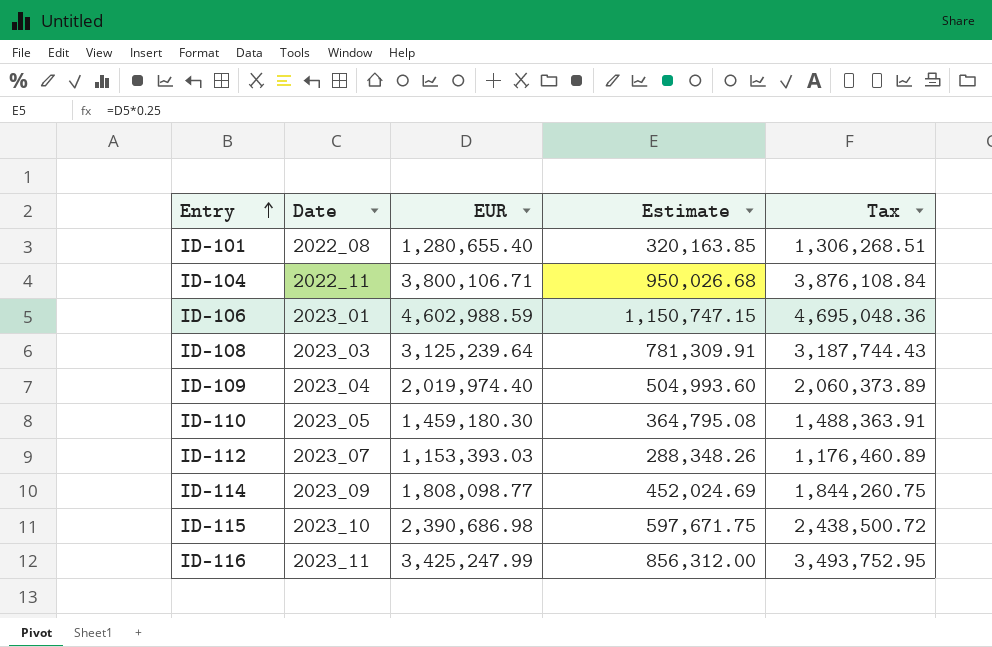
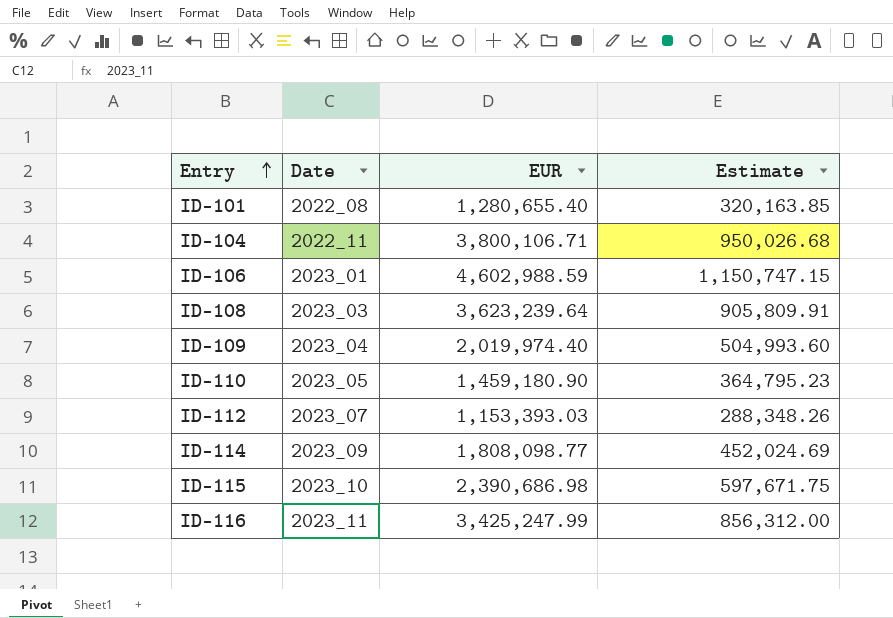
column Tax | formula: [EUR] * 1.02 -> none
ID-108 | EUR: 3,125,239.64 -> 3,623,239.64
ID-108 | Estimate: 781,309.91 -> 905,809.91
ID-110 | EUR: 1,459,180.30 -> 1,459,180.90
ID-110 | Estimate: 364,795.08 -> 364,795.23

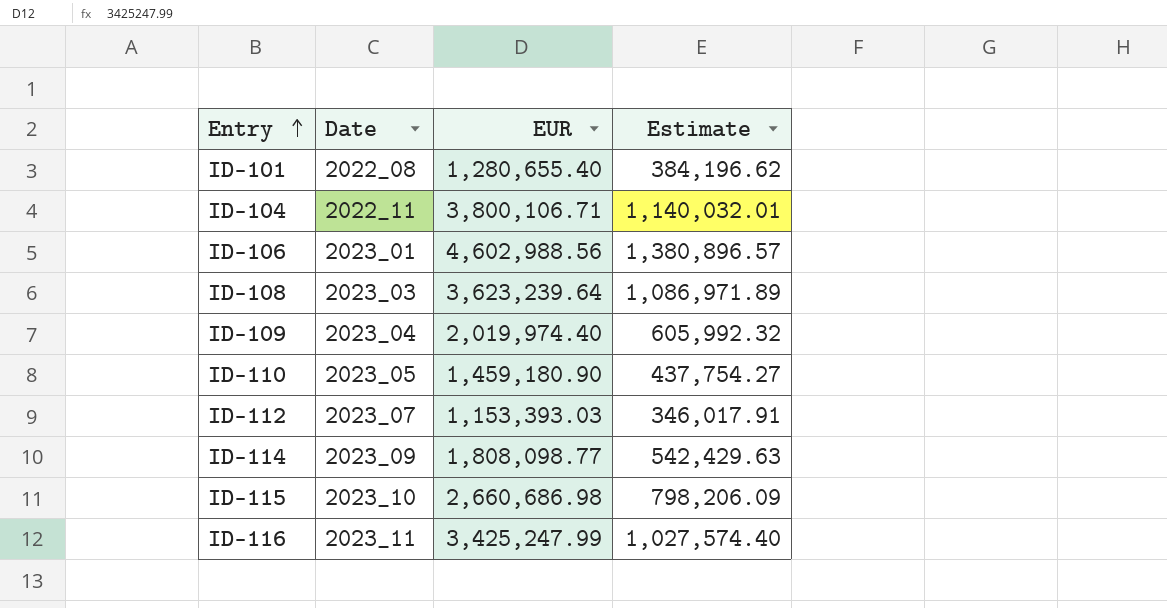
column Estimate | formula: [EUR] * 0.25 -> [EUR] * 0.3
ID-106 | EUR: 4,602,988.59 -> 4,602,988.56
ID-115 | EUR: 2,390,686.98 -> 2,660,686.98

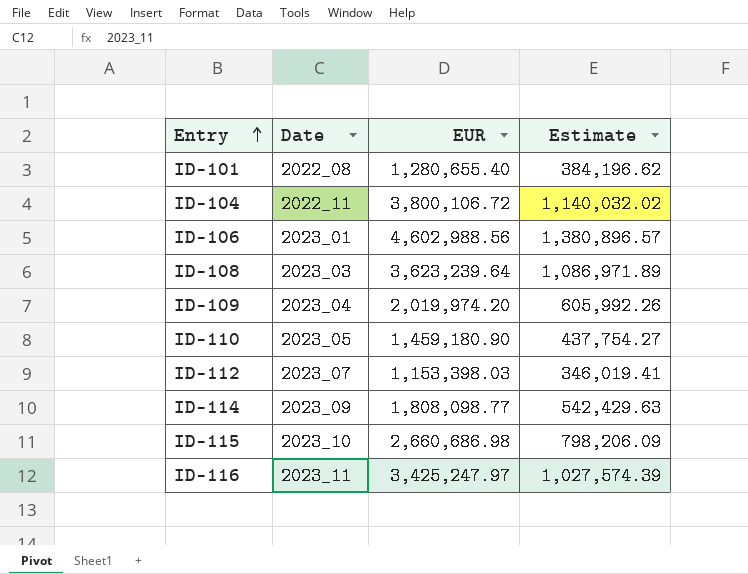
ID-104 | EUR: 3,800,106.71 -> 3,800,106.72
ID-104 | Estimate: 1,140,032.01 -> 1,140,032.02
ID-109 | EUR: 2,019,974.40 -> 2,019,974.20
ID-109 | Estimate: 605,992.32 -> 605,992.26
ID-112 | EUR: 1,153,393.03 -> 1,153,398.03
ID-112 | Estimate: 346,017.91 -> 346,019.41
ID-116 | EUR: 3,425,247.99 -> 3,425,247.97
ID-116 | Estimate: 1,027,574.40 -> 1,027,574.39

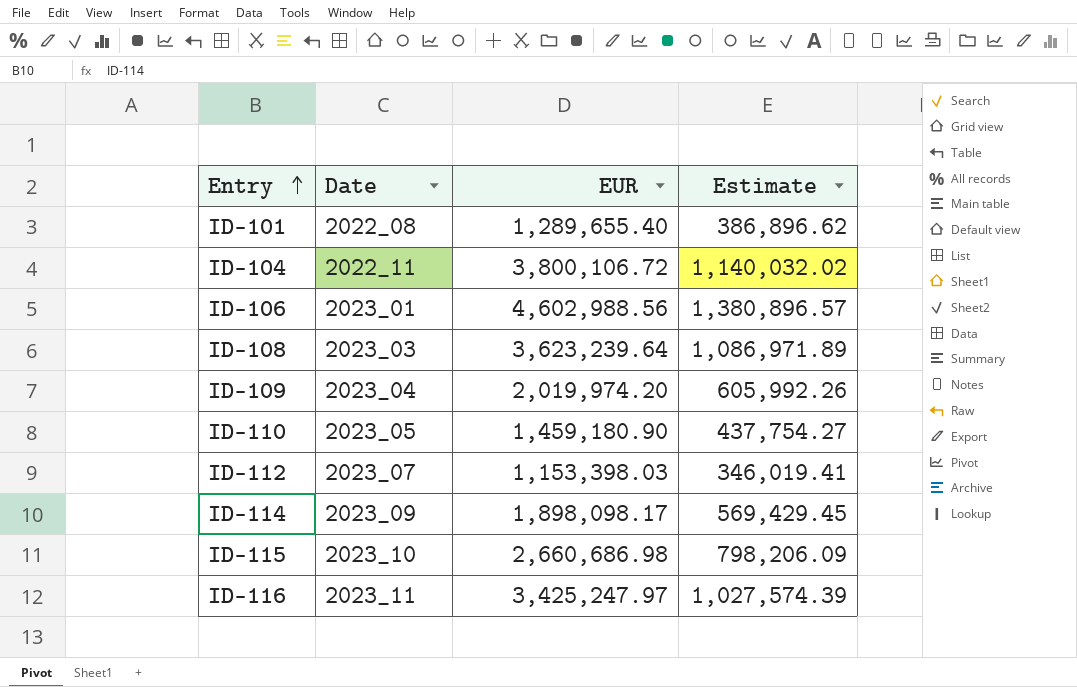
ID-101 | EUR: 1,280,655.40 -> 1,289,655.40
ID-101 | Estimate: 384,196.62 -> 386,896.62
ID-114 | EUR: 1,808,098.77 -> 1,898,098.17
ID-114 | Estimate: 542,429.63 -> 569,429.45

